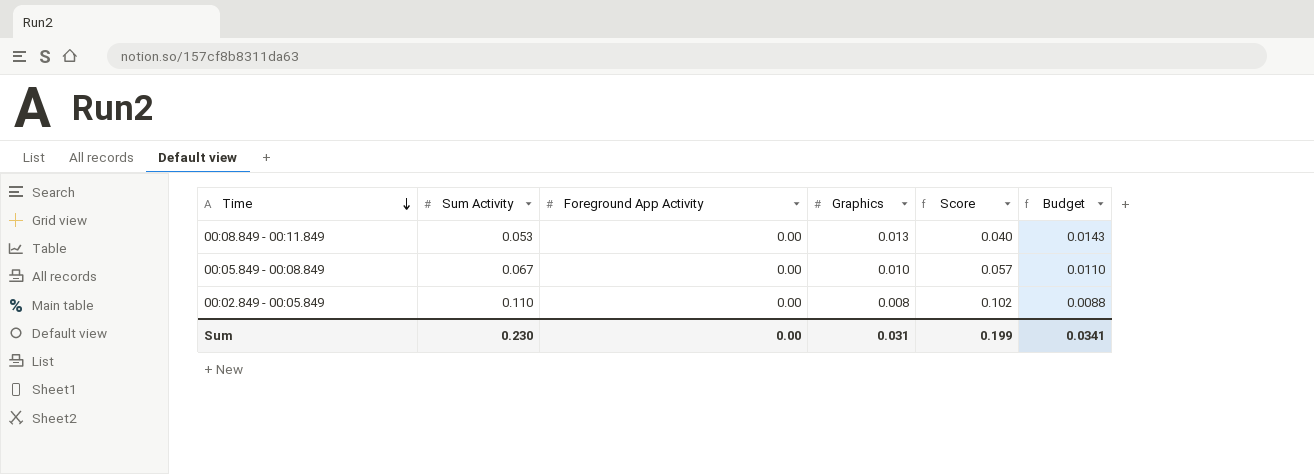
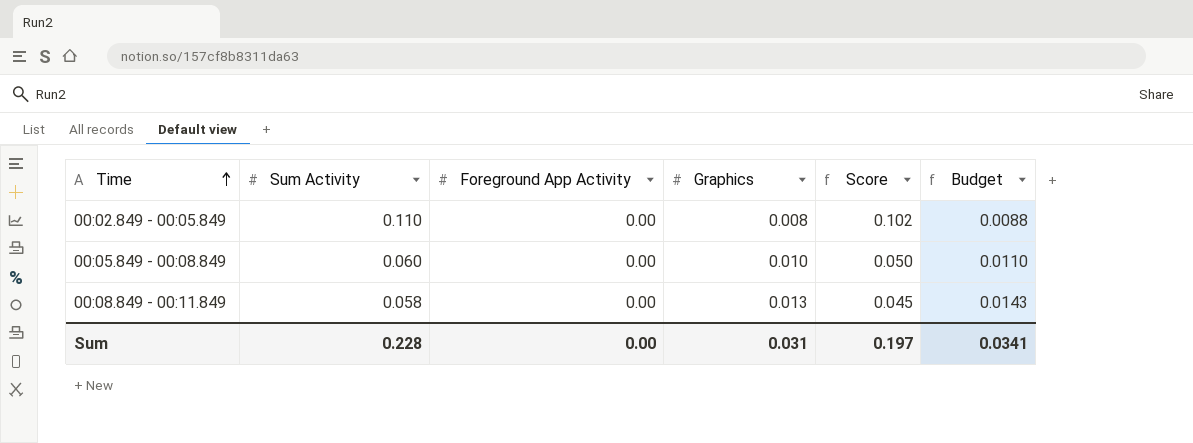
row order: Time descending -> Time ascending
00:05.849 - 00:08.849 | Sum Activity: 0.067 -> 0.060
00:05.849 - 00:08.849 | Score: 0.057 -> 0.050
00:08.849 - 00:11.849 | Sum Activity: 0.053 -> 0.058
00:08.849 - 00:11.849 | Score: 0.040 -> 0.045
Sum | Sum Activity: 0.230 -> 0.228
Sum | Score: 0.199 -> 0.197

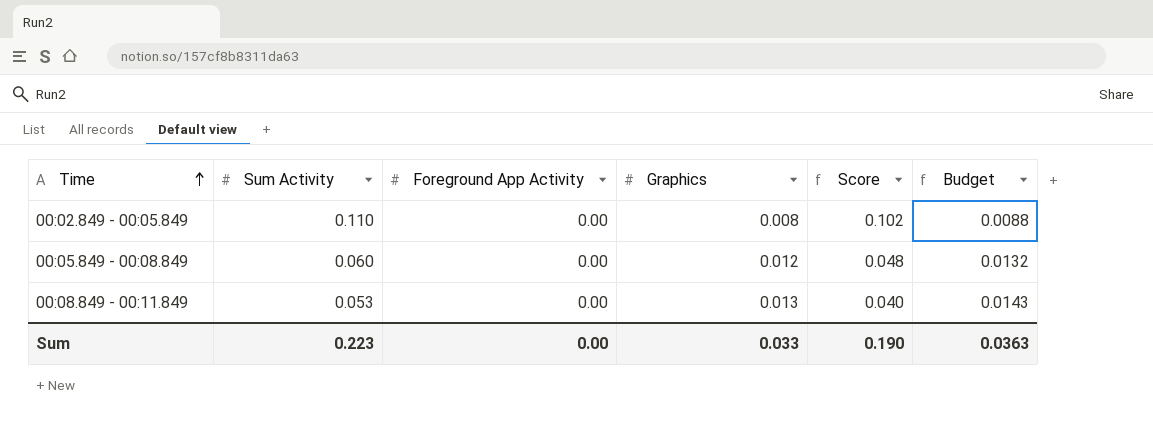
00:05.849 - 00:08.849 | Graphics: 0.010 -> 0.012
00:05.849 - 00:08.849 | Score: 0.050 -> 0.048
00:05.849 - 00:08.849 | Budget: 0.0110 -> 0.0132
00:08.849 - 00:11.849 | Sum Activity: 0.058 -> 0.053
00:08.849 - 00:11.849 | Score: 0.045 -> 0.040
Sum | Sum Activity: 0.228 -> 0.223
Sum | Graphics: 0.031 -> 0.033
Sum | Score: 0.197 -> 0.190
Sum | Budget: 0.0341 -> 0.0363

